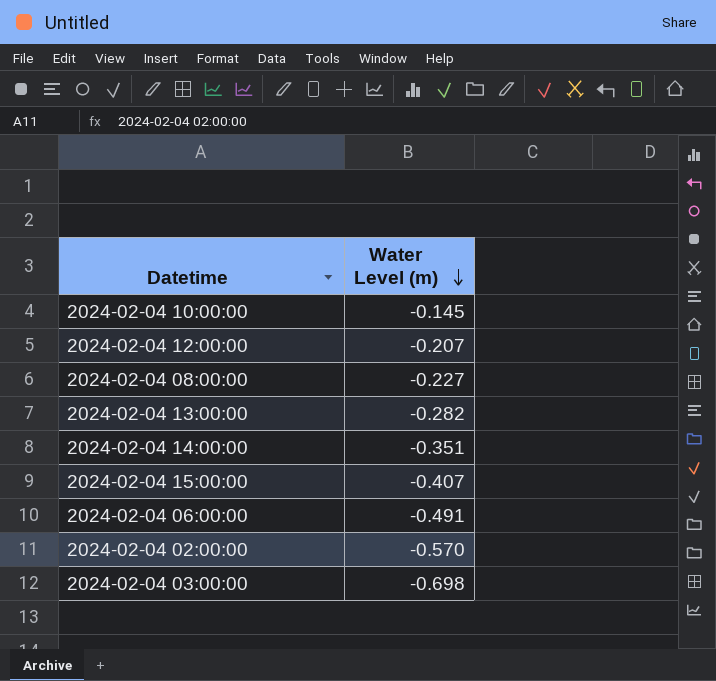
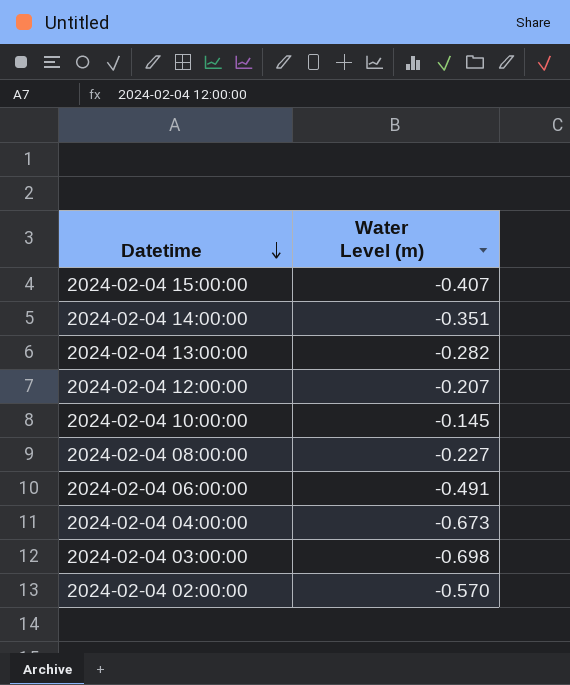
row order: Water Level (m) descending -> Datetime descending
row 2024-02-04 04:00:00: none -> -0.673

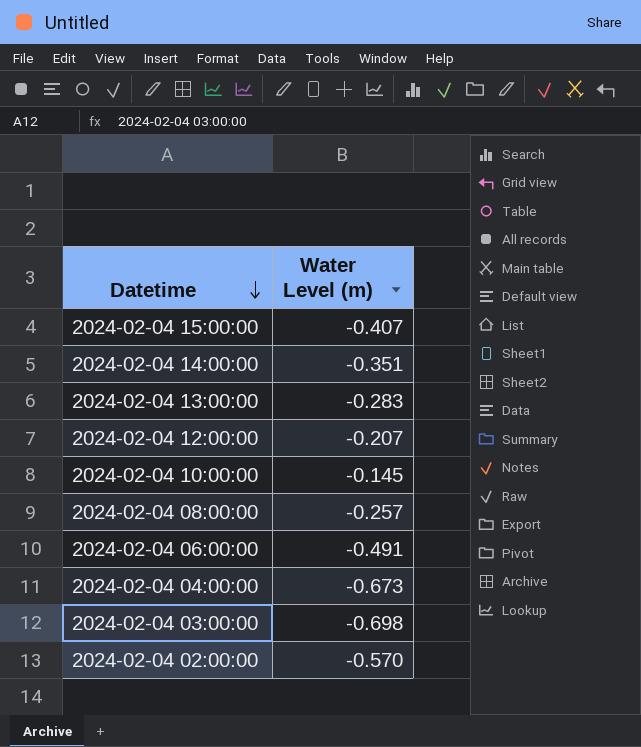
2024-02-04 13:00:00 | Water Level (m): -0.282 -> -0.283
2024-02-04 08:00:00 | Water Level (m): -0.227 -> -0.257

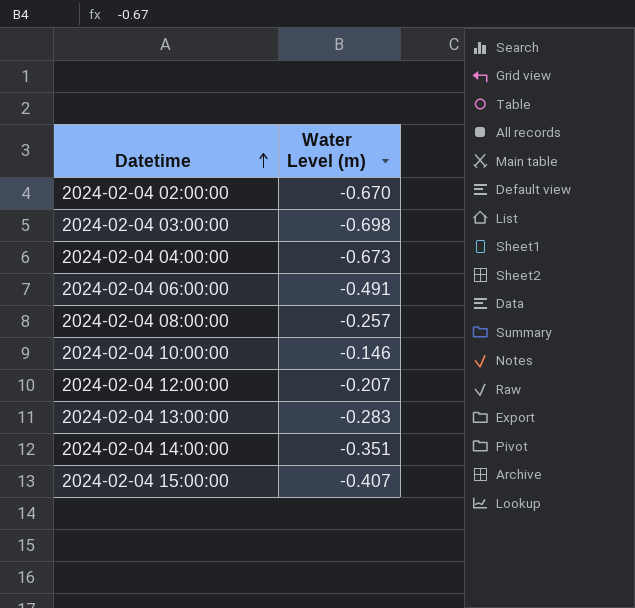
row order: Datetime descending -> Datetime ascending
2024-02-04 02:00:00 | Water Level (m): -0.570 -> -0.670
2024-02-04 10:00:00 | Water Level (m): -0.145 -> -0.146

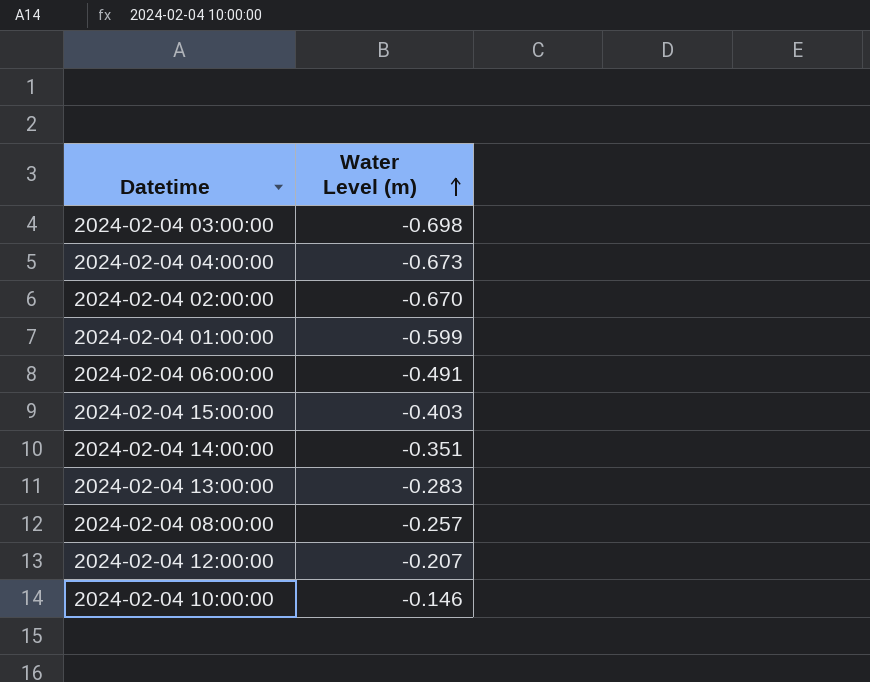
row order: Datetime ascending -> Water Level (m) ascending
row 2024-02-04 01:00:00: none -> -0.599
2024-02-04 15:00:00 | Water Level (m): -0.407 -> -0.403

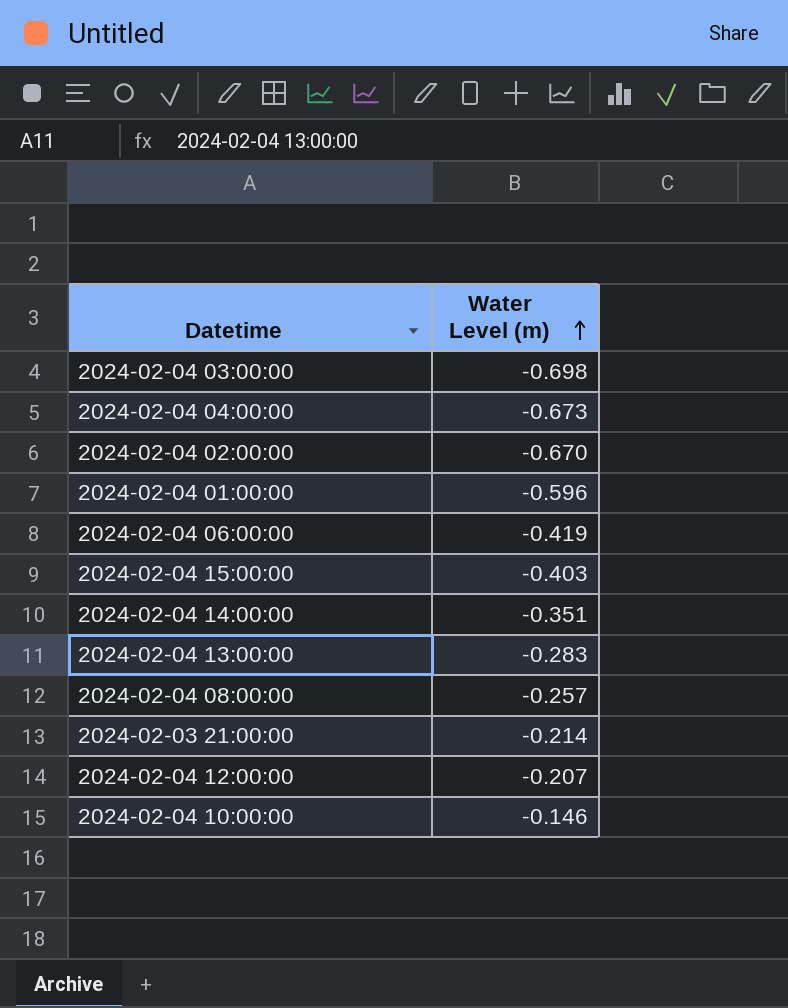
2024-02-04 01:00:00 | Water Level (m): -0.599 -> -0.596
2024-02-04 06:00:00 | Water Level (m): -0.491 -> -0.419
row 2024-02-03 21:00:00: none -> -0.214

